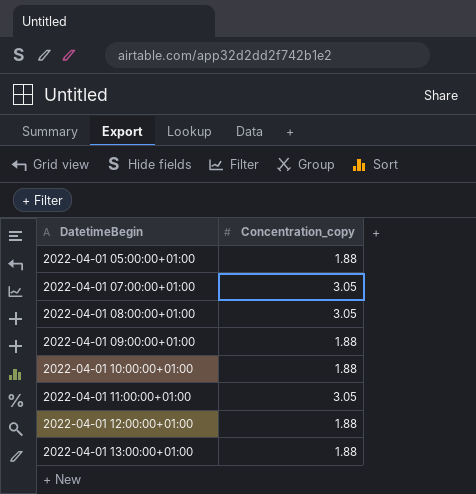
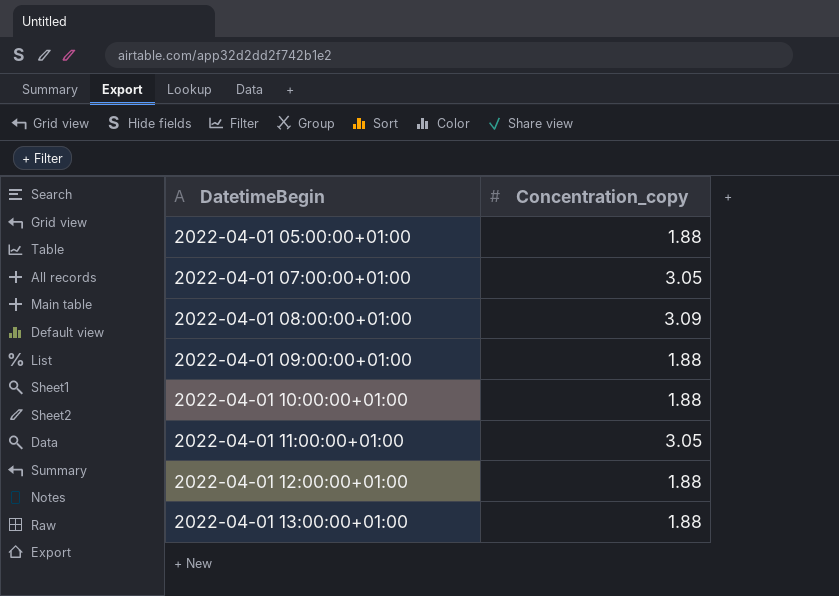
2022-04-01 08:00:00+01:00 | Concentration_copy: 3.05 -> 3.09

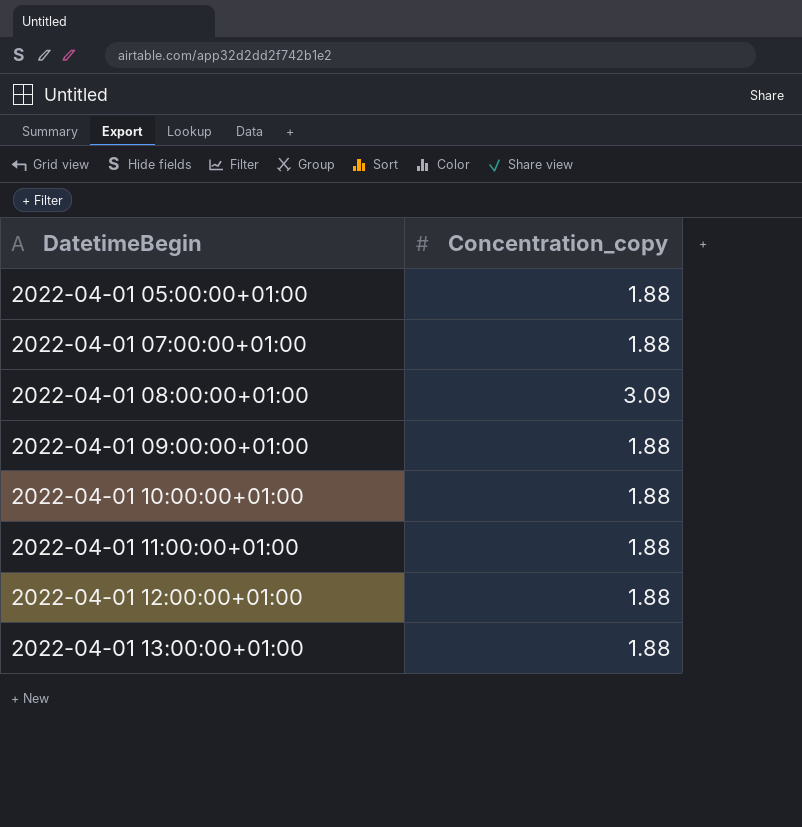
2022-04-01 07:00:00+01:00 | Concentration_copy: 3.05 -> 1.88
2022-04-01 11:00:00+01:00 | Concentration_copy: 3.05 -> 1.88

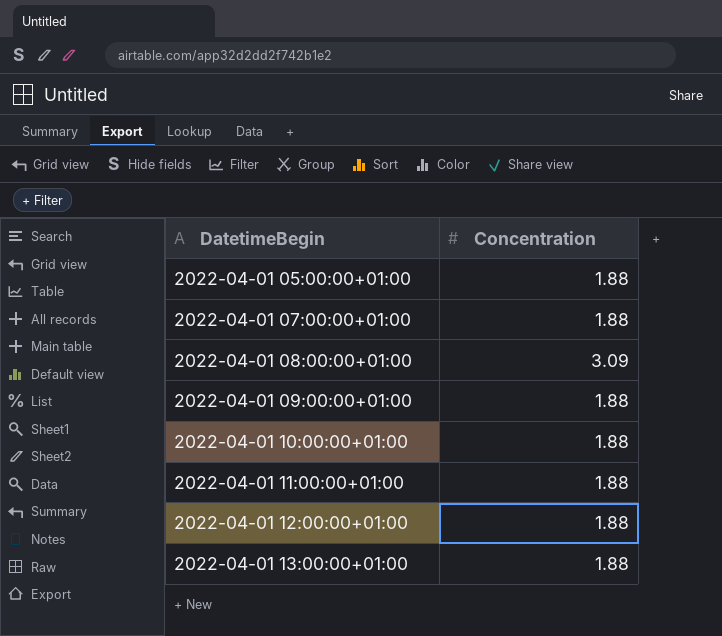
column name: Concentration_copy -> Concentration

